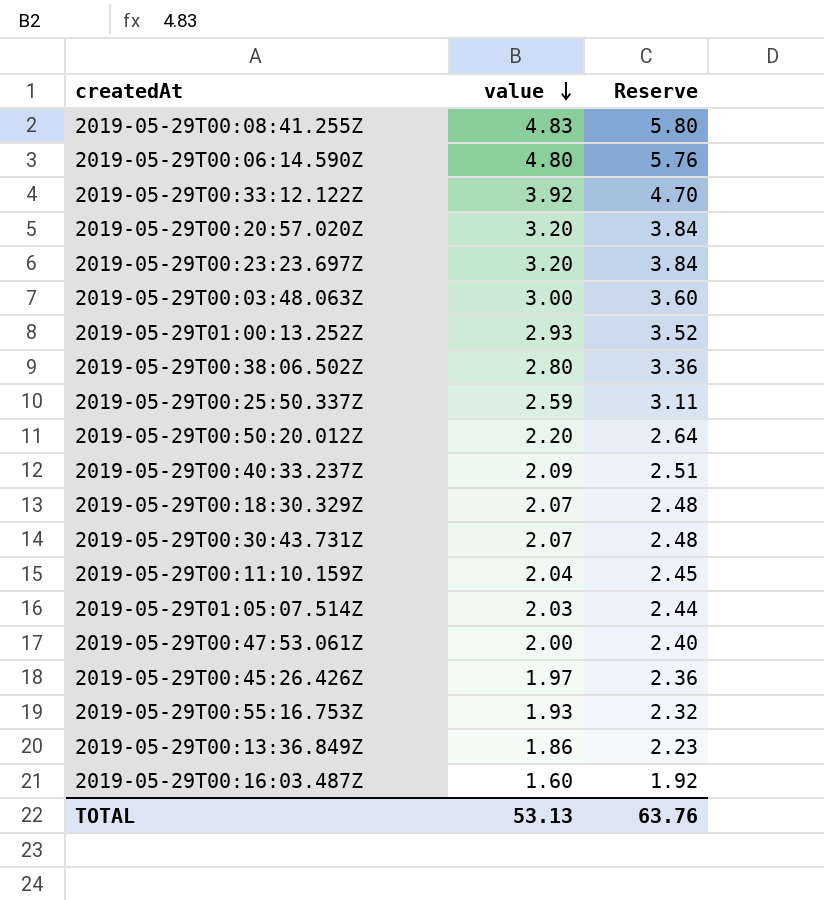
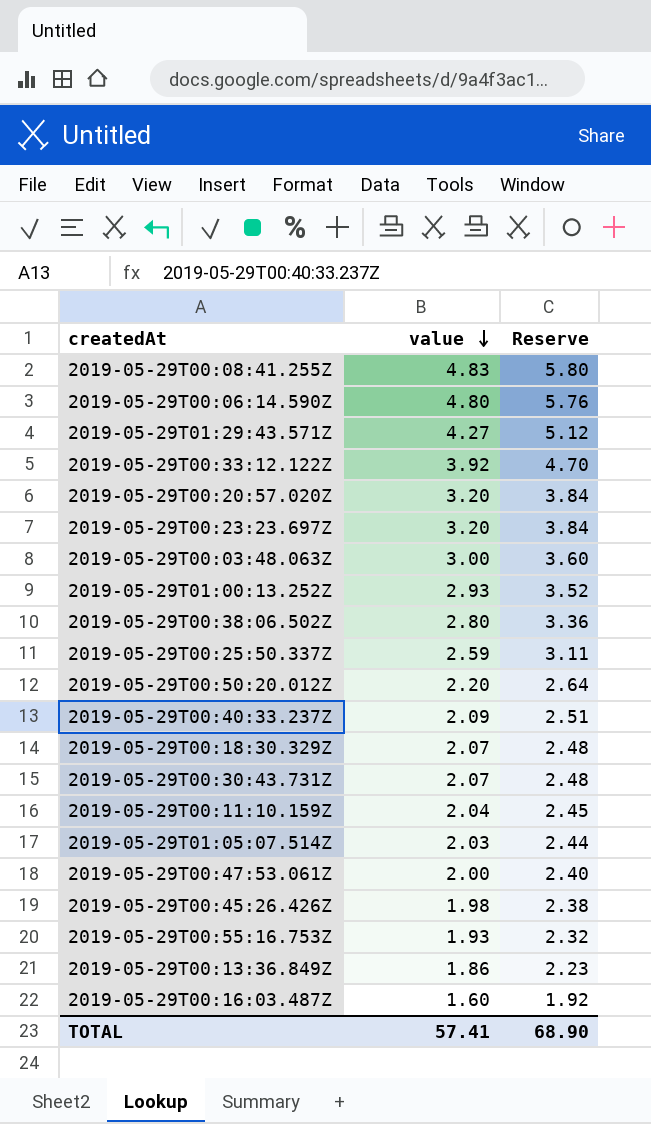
row 2019-05-29T01:29:43.571Z: none -> 4.27 | 5.12
2019-05-29T00:45:26.426Z | value: 1.97 -> 1.98
2019-05-29T00:45:26.426Z | Reserve: 2.36 -> 2.38
TOTAL | value: 53.13 -> 57.41
TOTAL | Reserve: 63.76 -> 68.90

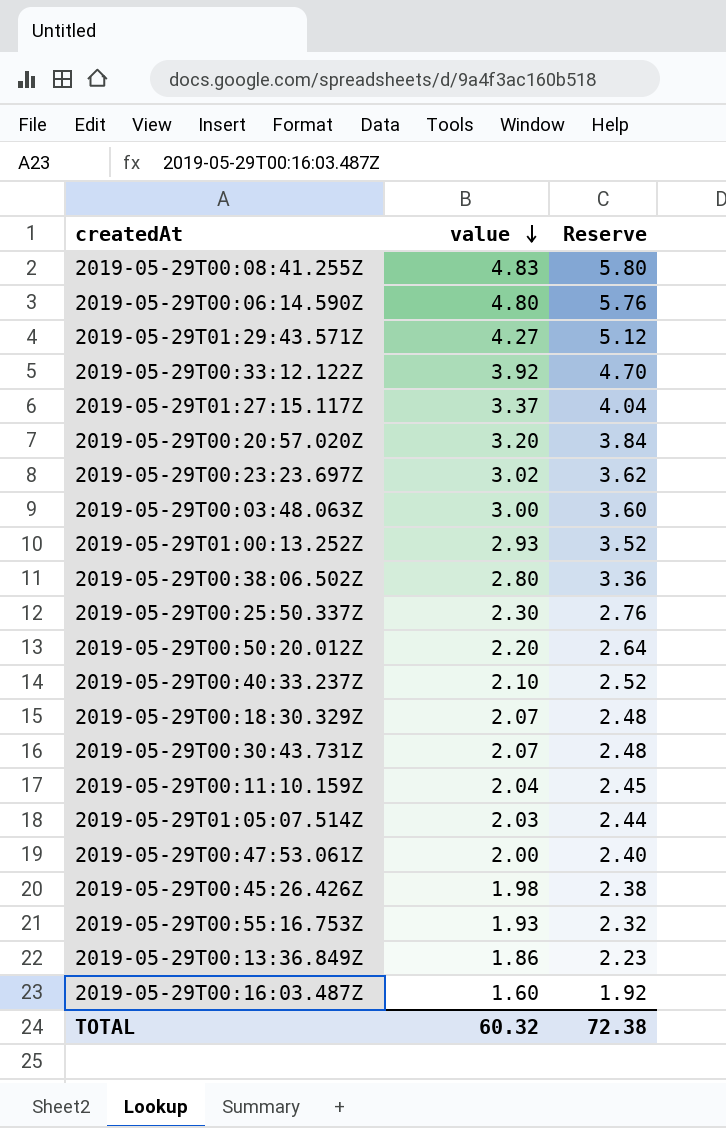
row 2019-05-29T01:27:15.117Z: none -> 3.37 | 4.04
2019-05-29T00:23:23.697Z | value: 3.20 -> 3.02
2019-05-29T00:23:23.697Z | Reserve: 3.84 -> 3.62
2019-05-29T00:25:50.337Z | value: 2.59 -> 2.30
2019-05-29T00:25:50.337Z | Reserve: 3.11 -> 2.76
2019-05-29T00:40:33.237Z | value: 2.09 -> 2.10
2019-05-29T00:40:33.237Z | Reserve: 2.51 -> 2.52
TOTAL | value: 57.41 -> 60.32
TOTAL | Reserve: 68.90 -> 72.38

